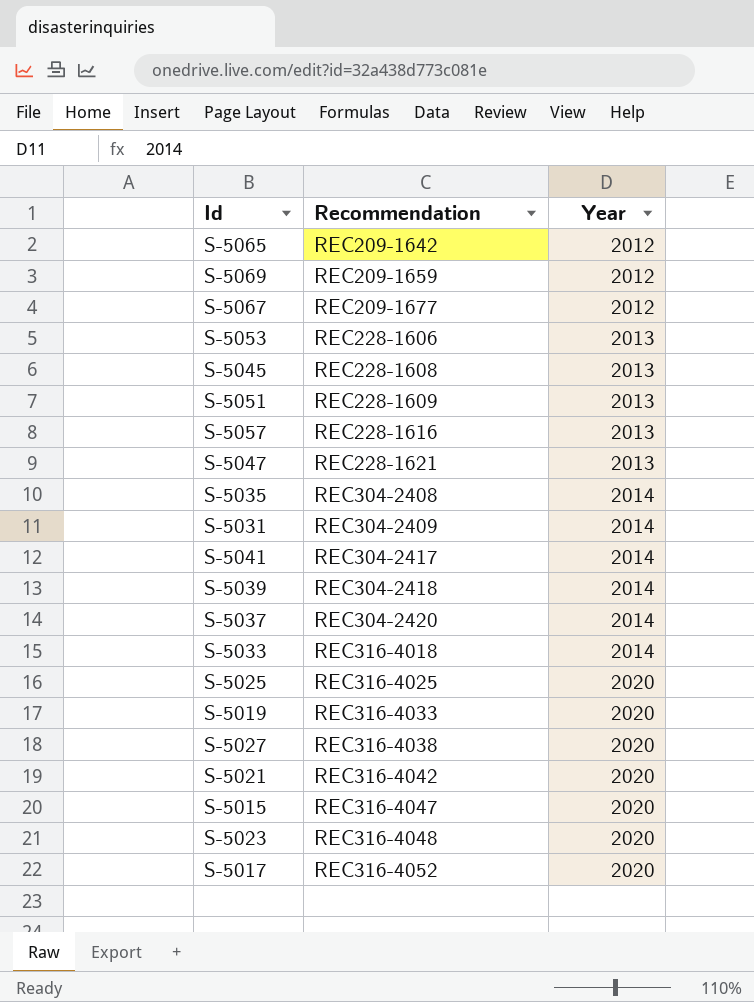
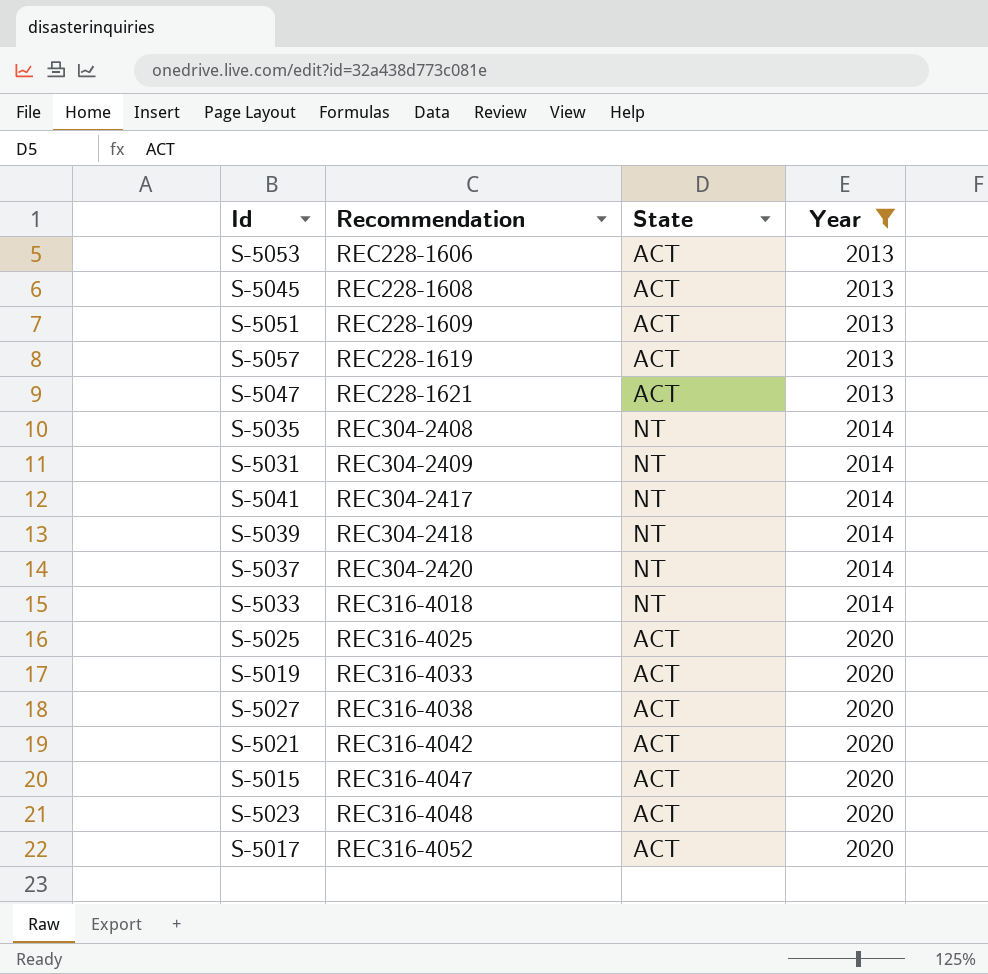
filter: none -> Year != 2012
column State | position: none -> 3
S-5057 | Recommendation: REC228-1616 -> REC228-1619

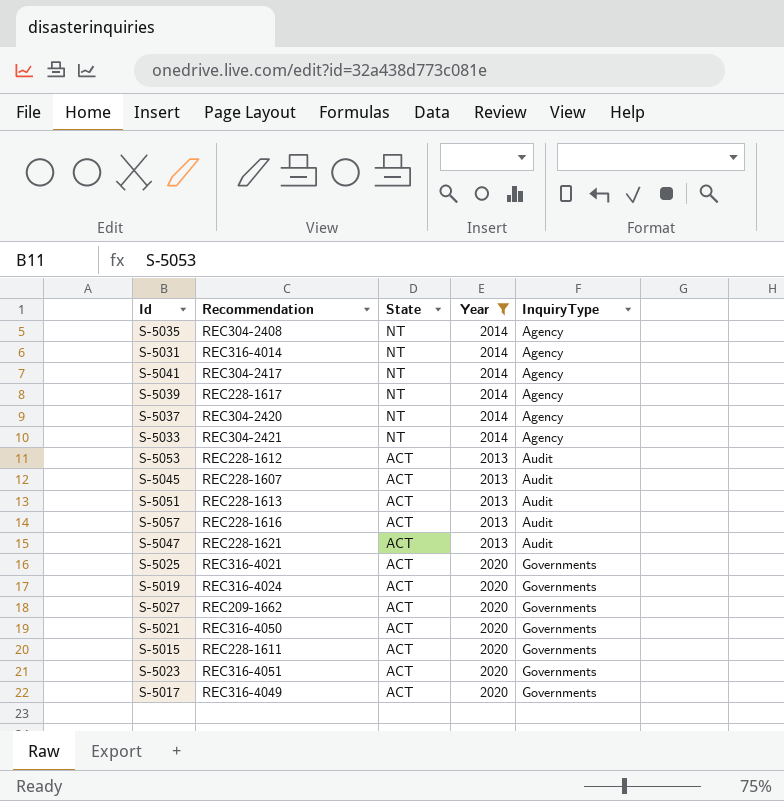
row order: Recommendation ascending -> State descending
column InquiryType | position: none -> 5
S-5031 | Recommendation: REC304-2409 -> REC316-4014
S-5039 | Recommendation: REC304-2418 -> REC228-1617
S-5033 | Recommendation: REC316-4018 -> REC304-2421
S-5053 | Recommendation: REC228-1606 -> REC228-1612
S-5045 | Recommendation: REC228-1608 -> REC228-1607
S-5051 | Recommendation: REC228-1609 -> REC228-1613
S-5057 | Recommendation: REC228-1619 -> REC228-1616
S-5025 | Recommendation: REC316-4025 -> REC316-4021
S-5019 | Recommendation: REC316-4033 -> REC316-4024
S-5027 | Recommendation: REC316-4038 -> REC209-1662
S-5021 | Recommendation: REC316-4042 -> REC316-4050
S-5015 | Recommendation: REC316-4047 -> REC228-1611
S-5023 | Recommendation: REC316-4048 -> REC316-4051
S-5017 | Recommendation: REC316-4052 -> REC316-4049

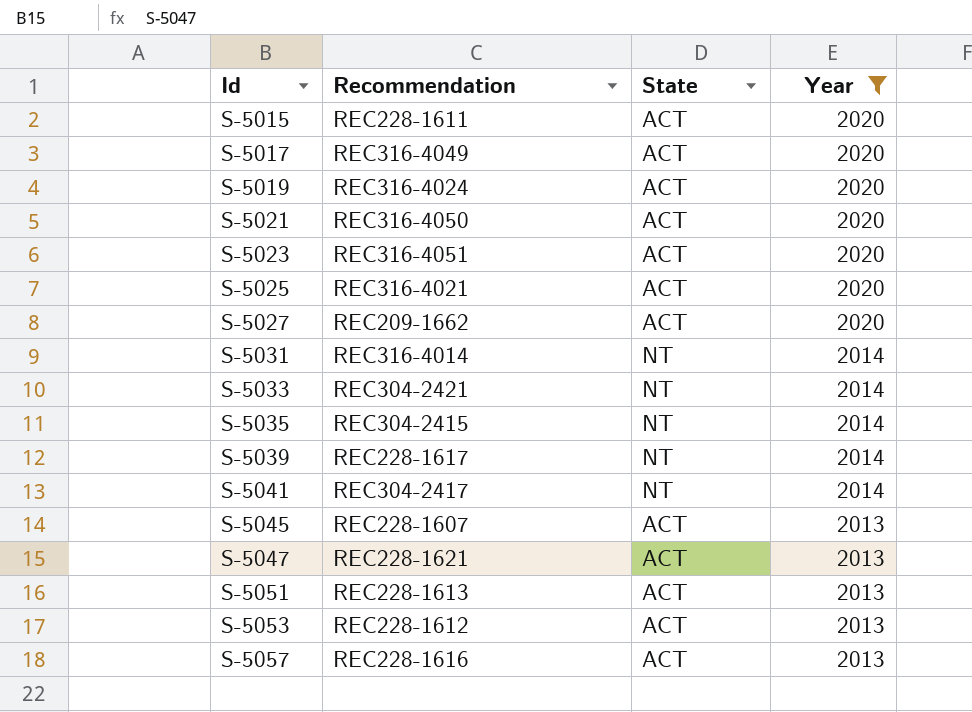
row order: State descending -> Id ascending
column InquiryType | position: 5 -> none
row S-5037: REC304-2420 | NT | 2014 | Agency -> none
S-5035 | Recommendation: REC304-2408 -> REC304-2415

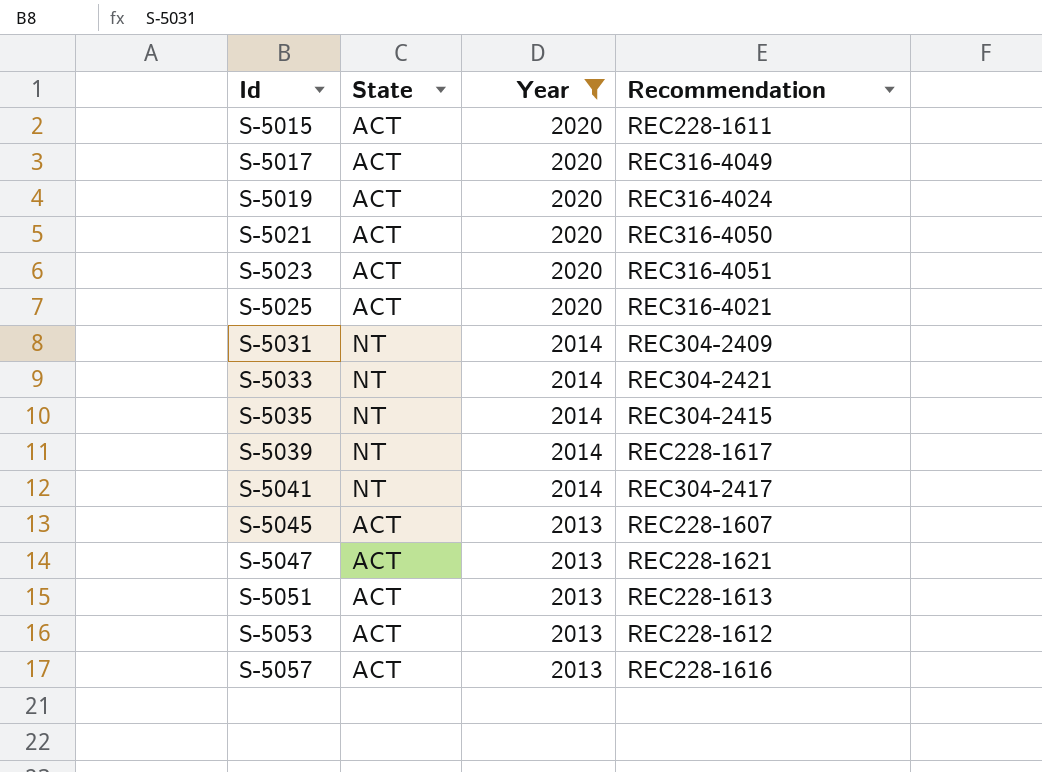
column Recommendation | position: 2 -> 4
row S-5027: REC209-1662 | ACT | 2020 -> none
S-5031 | Recommendation: REC316-4014 -> REC304-2409

